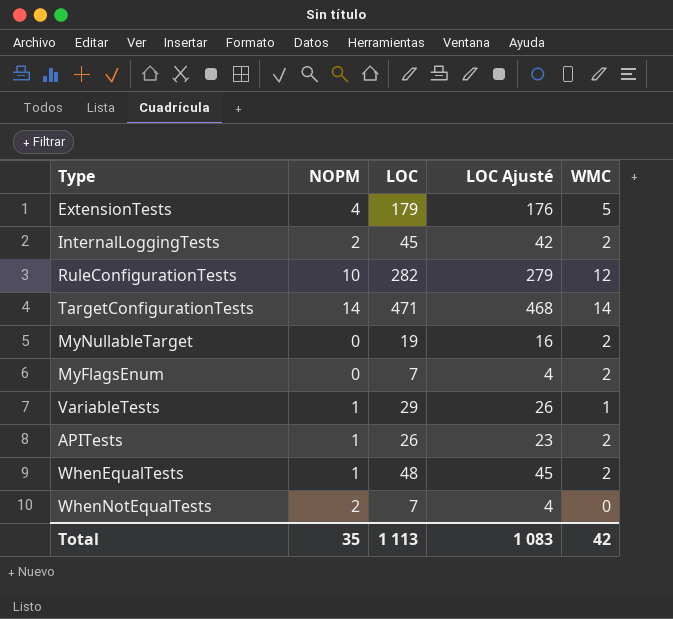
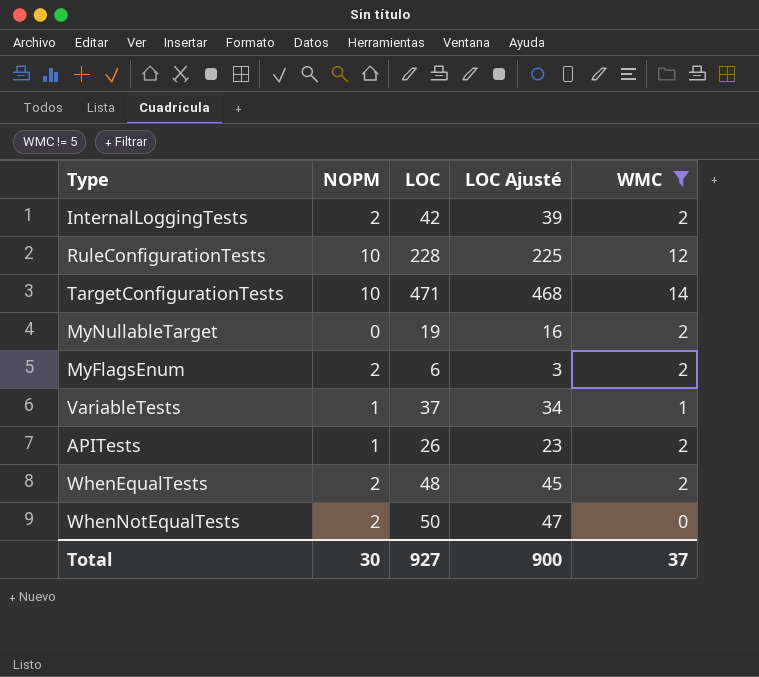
filter: none -> WMC != 5
InternalLoggingTests | LOC: 45 -> 42
InternalLoggingTests | LOC Ajusté: 42 -> 39
RuleConfigurationTests | LOC: 282 -> 228
RuleConfigurationTests | LOC Ajusté: 279 -> 225
TargetConfigurationTests | NOPM: 14 -> 10
MyFlagsEnum | NOPM: 0 -> 2
MyFlagsEnum | LOC: 7 -> 6
MyFlagsEnum | LOC Ajusté: 4 -> 3
VariableTests | LOC: 29 -> 37
VariableTests | LOC Ajusté: 26 -> 34
WhenEqualTests | NOPM: 1 -> 2
WhenNotEqualTests | LOC: 7 -> 50
WhenNotEqualTests | LOC Ajusté: 4 -> 47
Total | NOPM: 35 -> 30
Total | LOC: 1 113 -> 927
Total | LOC Ajusté: 1 083 -> 900
Total | WMC: 42 -> 37

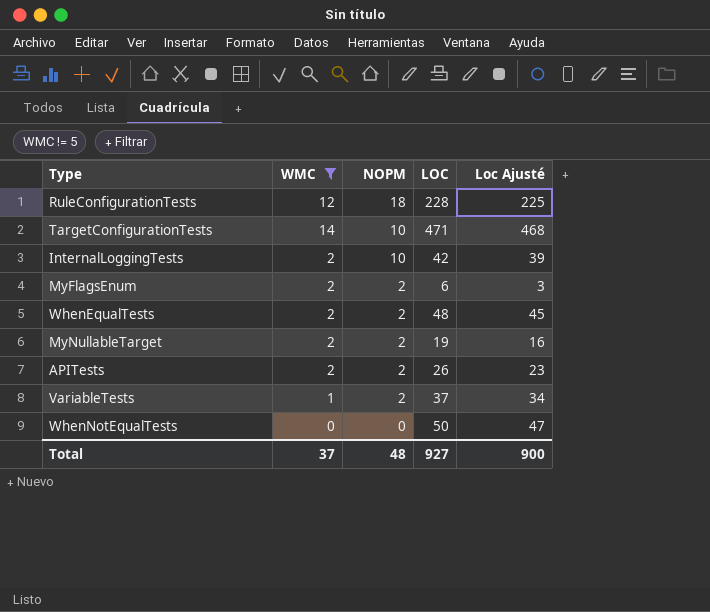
row order: none -> NOPM descending
column WMC | position: 5 -> 2
column name: LOC Ajusté -> Loc Ajusté
RuleConfigurationTests | NOPM: 10 -> 18
InternalLoggingTests | NOPM: 2 -> 10
MyNullableTarget | NOPM: 0 -> 2
APITests | NOPM: 1 -> 2
VariableTests | NOPM: 1 -> 2
WhenNotEqualTests | NOPM: 2 -> 0
Total | NOPM: 30 -> 48

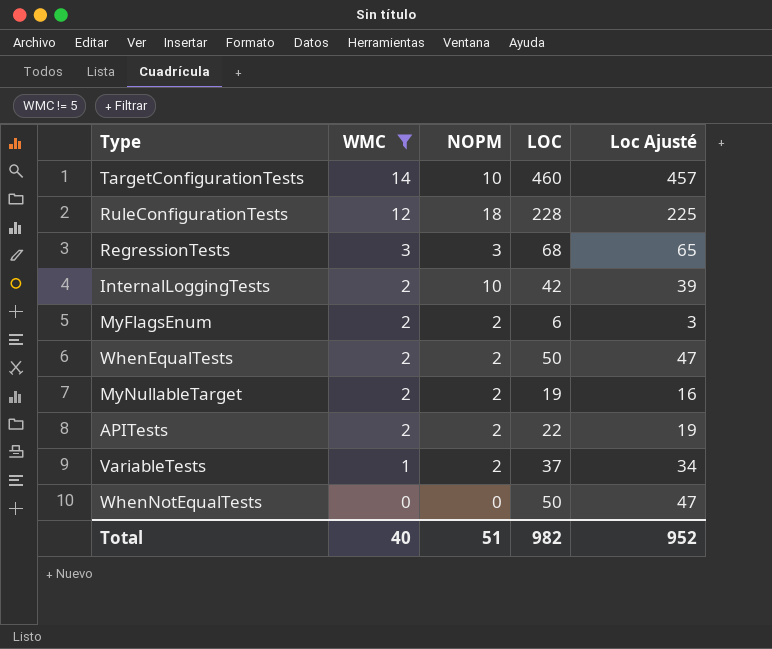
row order: NOPM descending -> WMC descending
TargetConfigurationTests | LOC: 471 -> 460
TargetConfigurationTests | Loc Ajusté: 468 -> 457
row RegressionTests: none -> 3 | 3 | 68 | 65
WhenEqualTests | LOC: 48 -> 50
WhenEqualTests | Loc Ajusté: 45 -> 47
APITests | LOC: 26 -> 22
APITests | Loc Ajusté: 23 -> 19
Total | WMC: 37 -> 40
Total | NOPM: 48 -> 51
Total | LOC: 927 -> 982
Total | Loc Ajusté: 900 -> 952

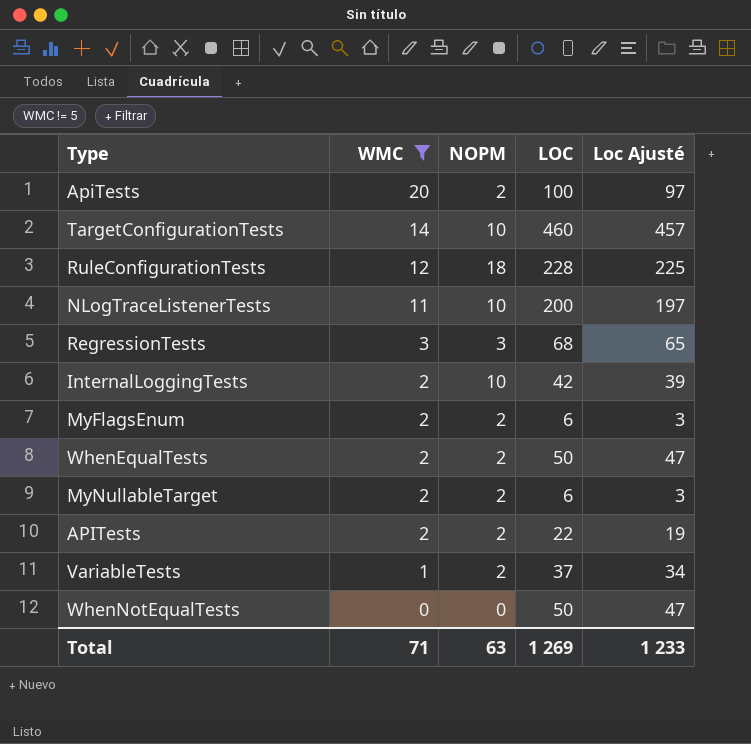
row ApiTests: none -> 20 | 2 | 100 | 97
row NLogTraceListenerTests: none -> 11 | 10 | 200 | 197
MyNullableTarget | LOC: 19 -> 6
MyNullableTarget | Loc Ajusté: 16 -> 3
Total | WMC: 40 -> 71
Total | NOPM: 51 -> 63
Total | LOC: 982 -> 1 269
Total | Loc Ajusté: 952 -> 1 233

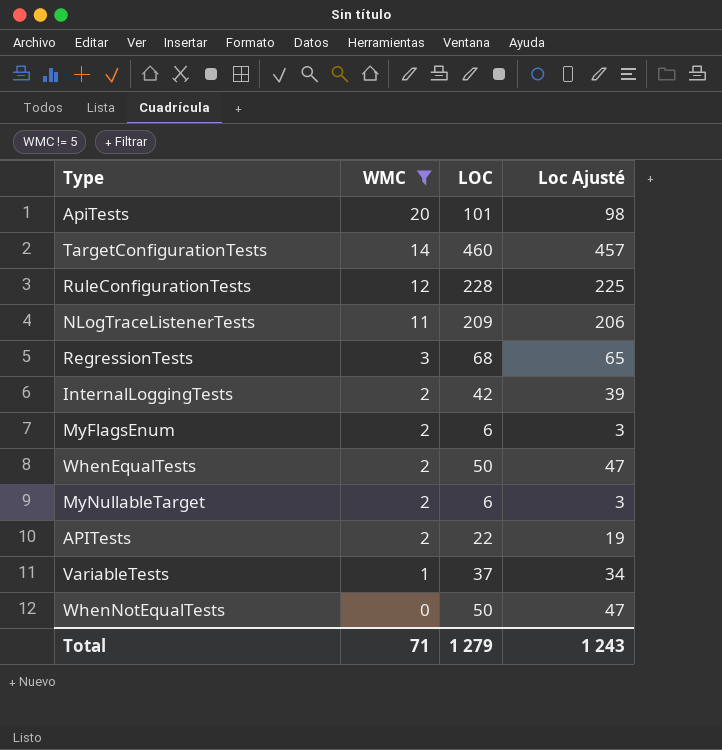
column NOPM | position: 3 -> none
ApiTests | LOC: 100 -> 101
ApiTests | Loc Ajusté: 97 -> 98
NLogTraceListenerTests | LOC: 200 -> 209
NLogTraceListenerTests | Loc Ajusté: 197 -> 206
Total | LOC: 1 269 -> 1 279
Total | Loc Ajusté: 1 233 -> 1 243

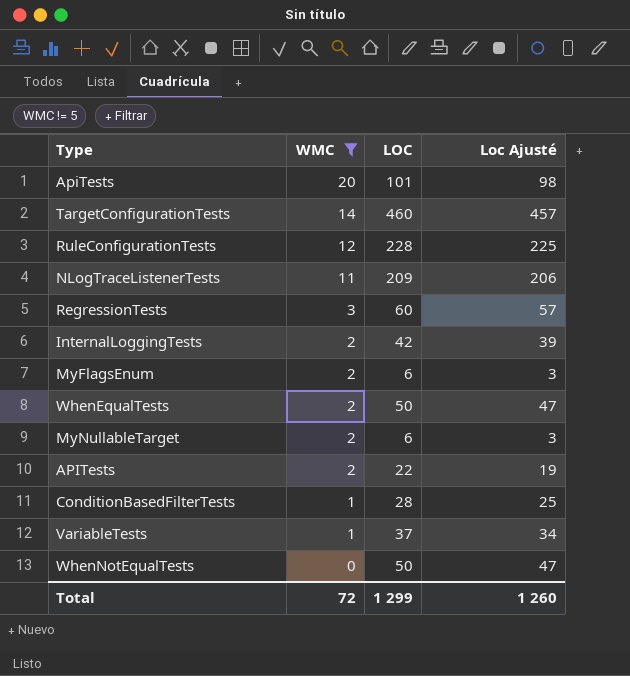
RegressionTests | LOC: 68 -> 60
RegressionTests | Loc Ajusté: 65 -> 57
row ConditionBasedFilterTests: none -> 1 | 28 | 25
Total | WMC: 71 -> 72
Total | LOC: 1 279 -> 1 299
Total | Loc Ajusté: 1 243 -> 1 260

